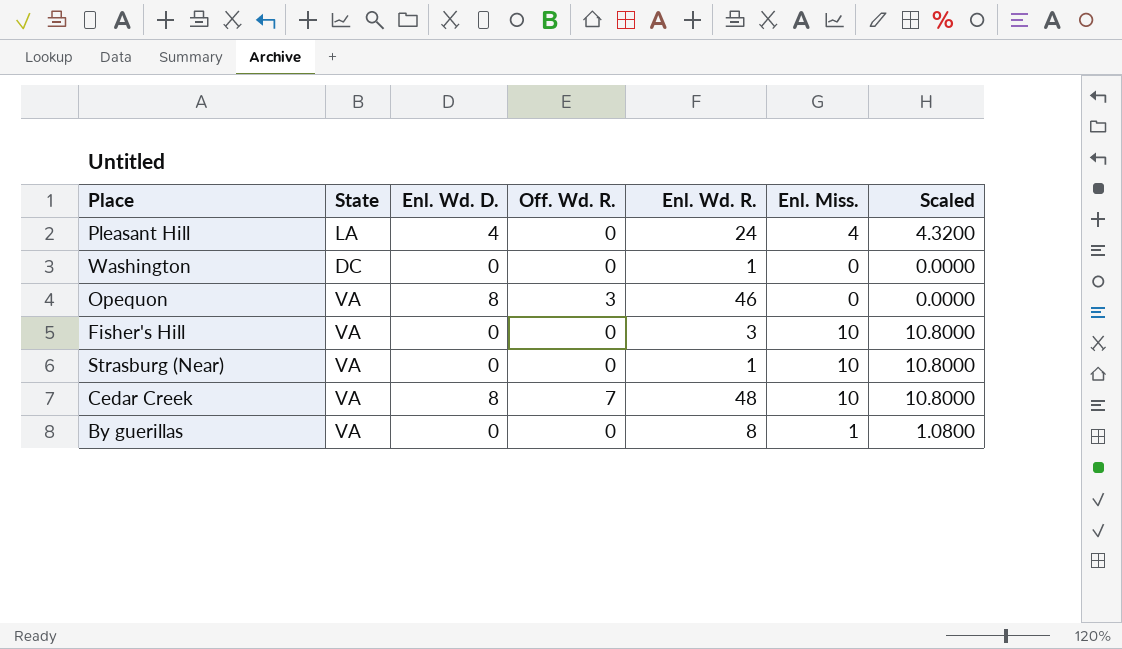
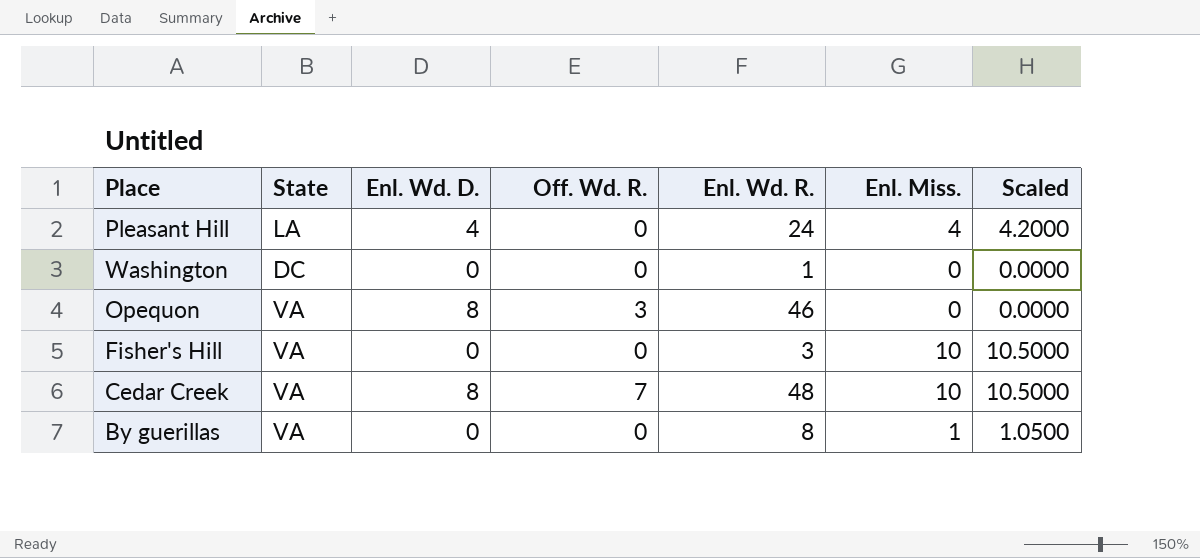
column Scaled | formula: [Enl. Miss.] * 1.08 -> [Enl. Miss.] * 1.05
row Strasburg (Near): VA | 0 | 0 | 1 | 10 | 10.8000 -> none

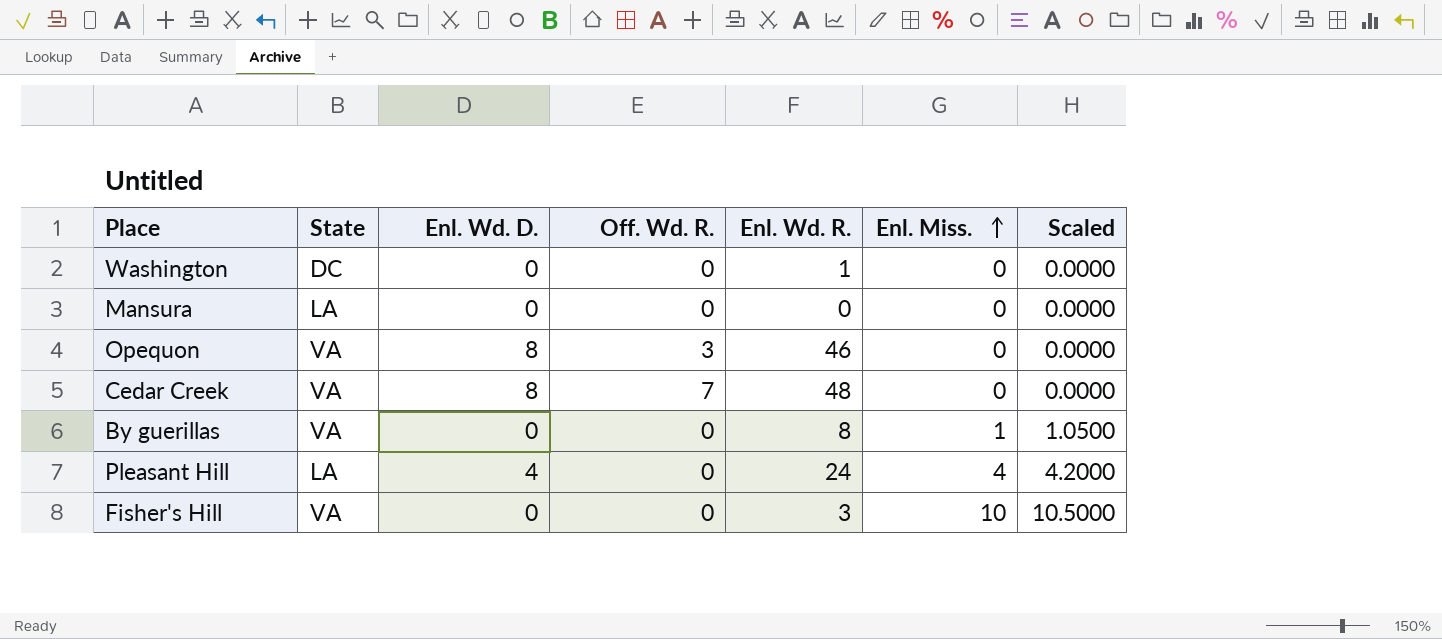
row order: none -> Enl. Miss. ascending
row Mansura: none -> LA | 0 | 0 | 0 | 0 | 0.0000
Cedar Creek | Enl. Miss.: 10 -> 0
Cedar Creek | Scaled: 10.5000 -> 0.0000

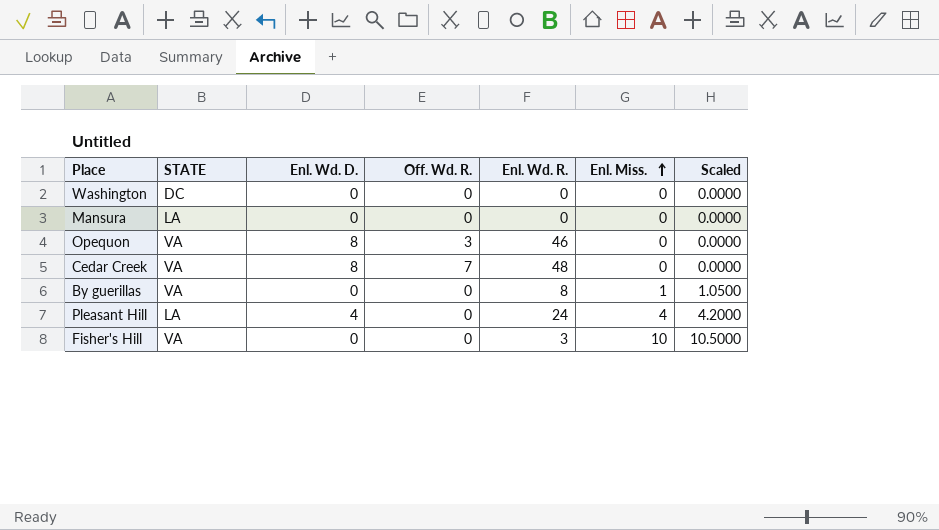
column name: State -> STATE
Washington | Enl. Wd. R.: 1 -> 0

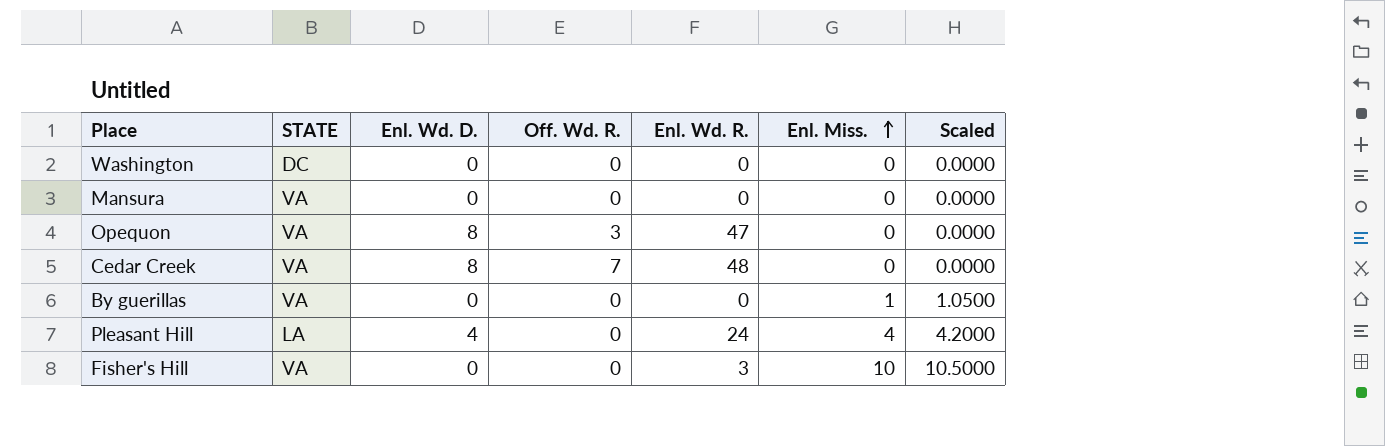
Mansura | STATE: LA -> VA
Opequon | Enl. Wd. R.: 46 -> 47
By guerillas | Enl. Wd. R.: 8 -> 0

